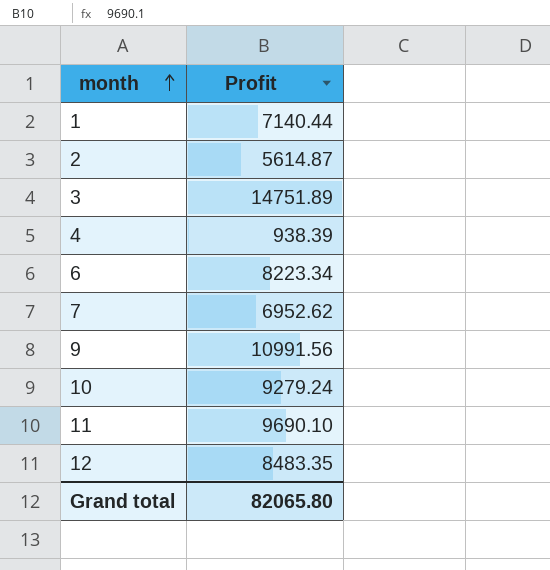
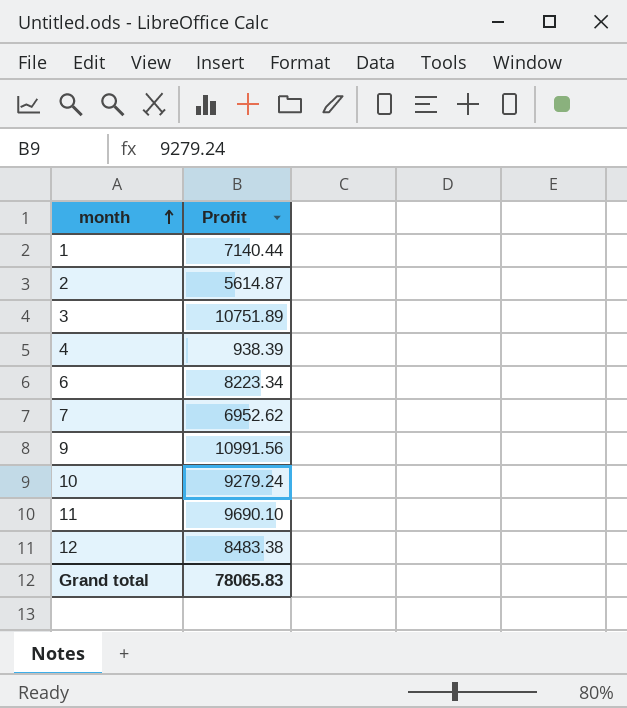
3 | Profit: 14751.89 -> 10751.89
12 | Profit: 8483.35 -> 8483.38
Grand total | Profit: 82065.80 -> 78065.83

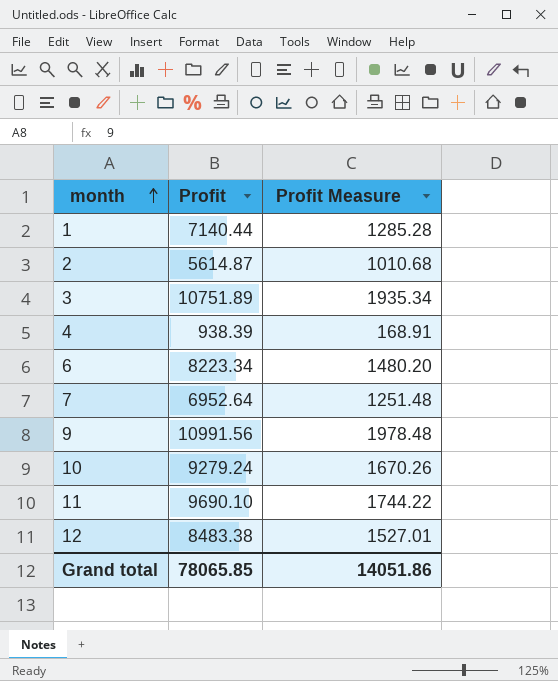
column Profit Measure | formula: none -> [Profit] * 0.18
7 | Profit: 6952.62 -> 6952.64
Grand total | Profit: 78065.83 -> 78065.85

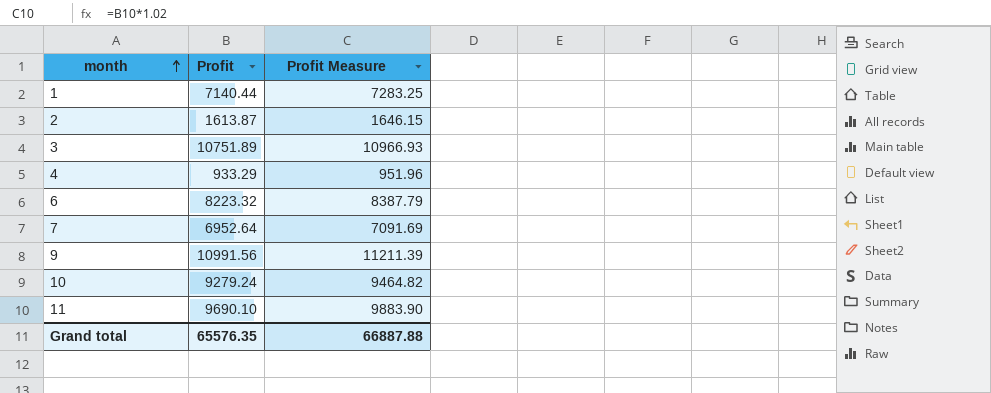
column Profit Measure | formula: [Profit] * 0.18 -> [Profit] * 1.02
row 12: 8483.38 | 1527.01 -> none
2 | Profit: 5614.87 -> 1613.87
4 | Profit: 938.39 -> 933.29
6 | Profit: 8223.34 -> 8223.32
Grand total | Profit: 78065.85 -> 65576.35
Grand total | Profit Measure: 14051.86 -> 66887.88

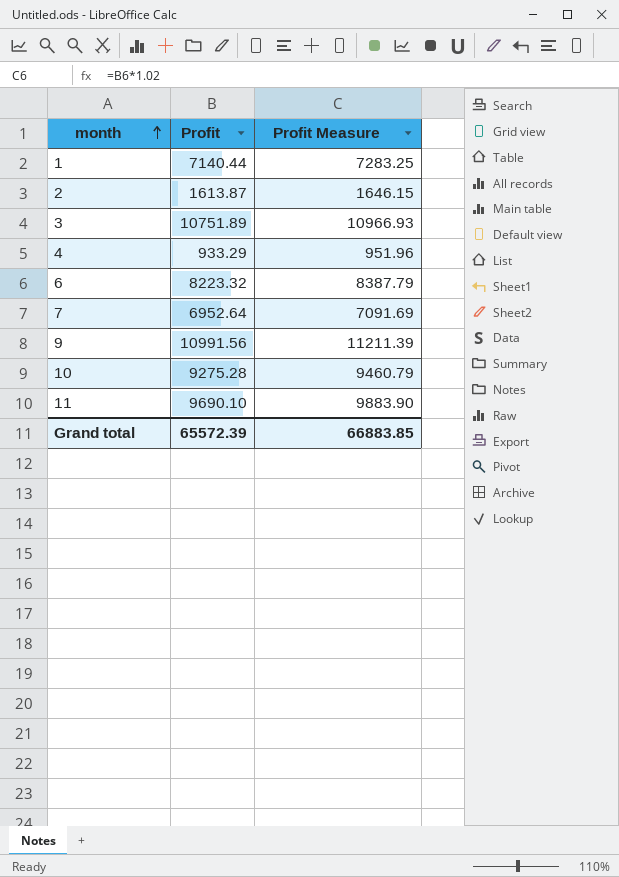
10 | Profit: 9279.24 -> 9275.28
10 | Profit Measure: 9464.82 -> 9460.79
Grand total | Profit: 65576.35 -> 65572.39
Grand total | Profit Measure: 66887.88 -> 66883.85

